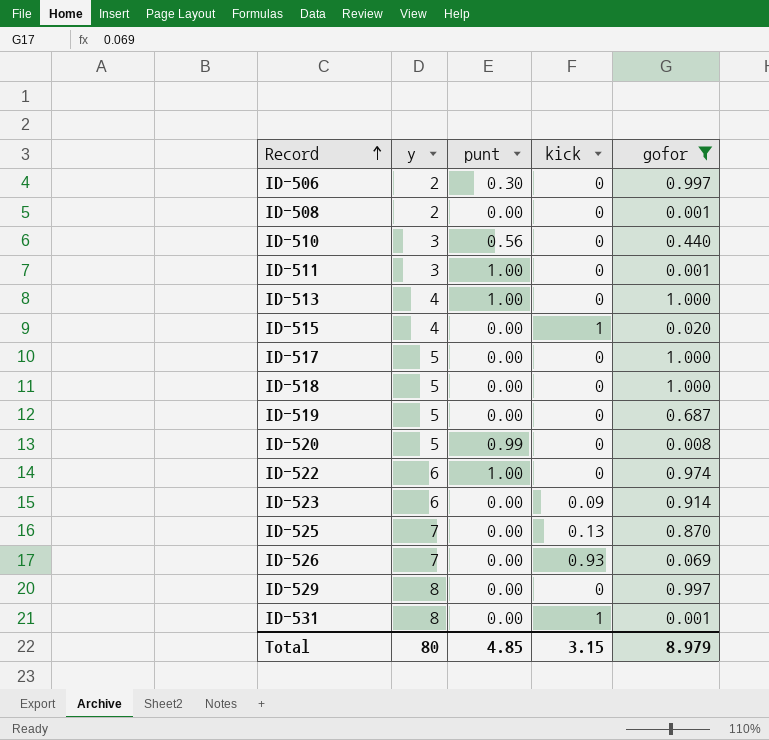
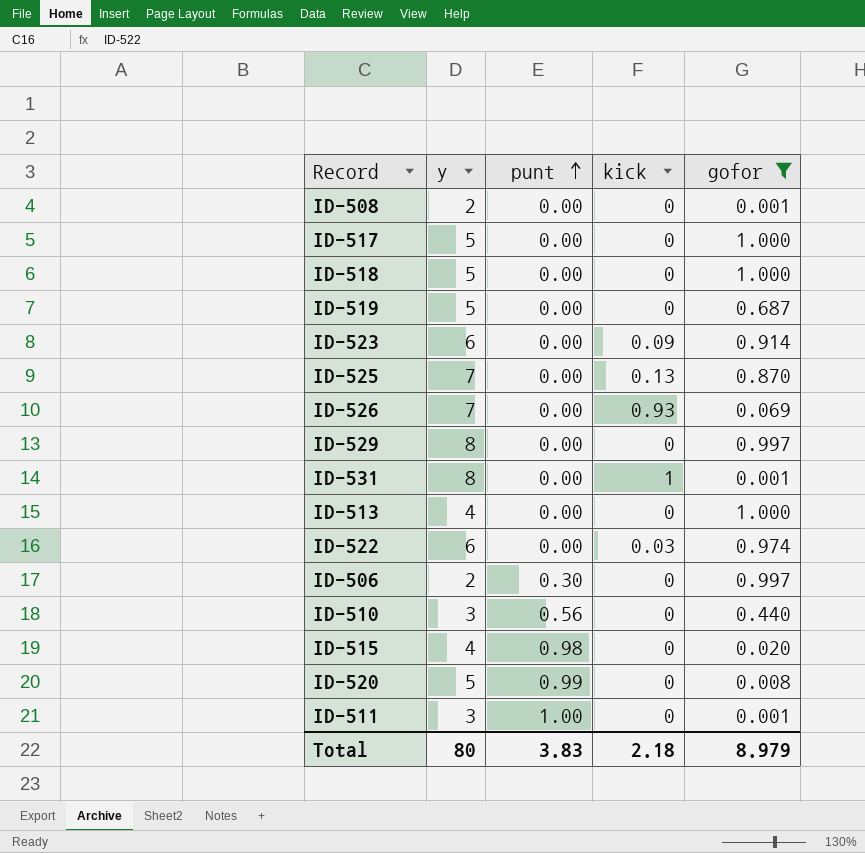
row order: Record ascending -> punt ascending
ID-513 | punt: 1.00 -> 0.00
ID-522 | punt: 1.00 -> 0.00
ID-522 | kick: 0 -> 0.03
ID-515 | punt: 0.00 -> 0.98
ID-515 | kick: 1 -> 0
Total | punt: 4.85 -> 3.83
Total | kick: 3.15 -> 2.18

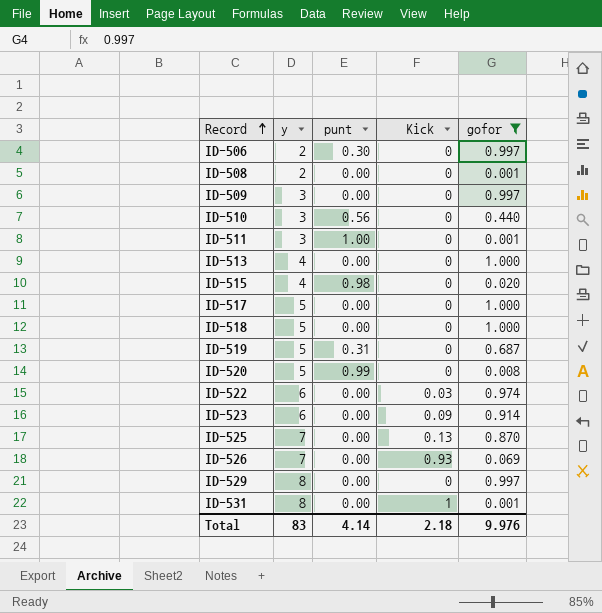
row order: punt ascending -> Record ascending
column name: kick -> Kick
row ID-509: none -> 3 | 0.00 | 0 | 0.997
ID-519 | punt: 0.00 -> 0.31
Total | y: 80 -> 83
Total | punt: 3.83 -> 4.14
Total | gofor: 8.979 -> 9.976

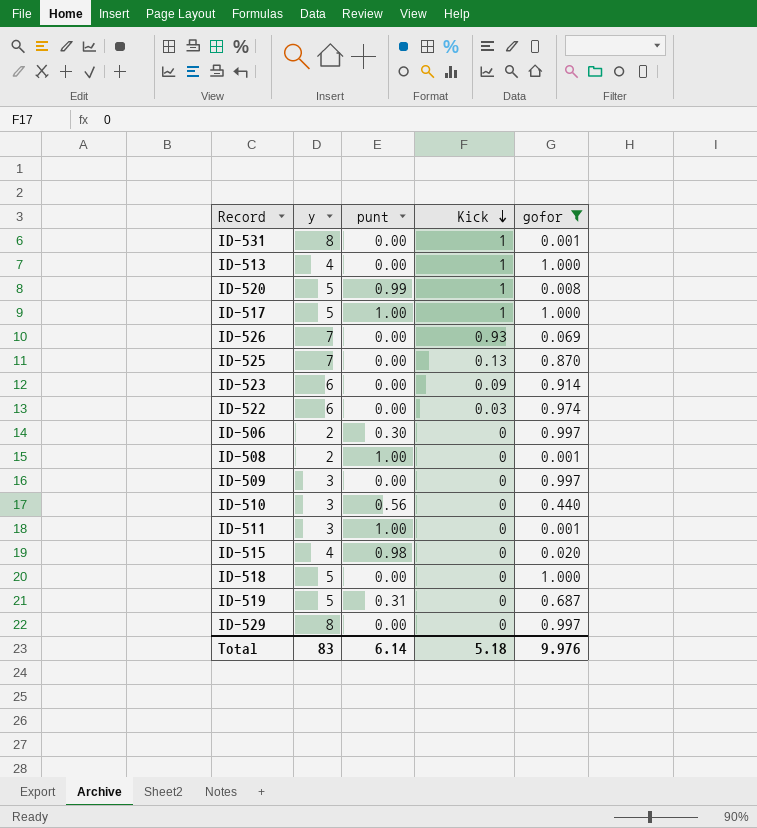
row order: Record ascending -> Kick descending
ID-513 | Kick: 0 -> 1
ID-520 | Kick: 0 -> 1
ID-517 | punt: 0.00 -> 1.00
ID-517 | Kick: 0 -> 1
ID-508 | punt: 0.00 -> 1.00
Total | punt: 4.14 -> 6.14
Total | Kick: 2.18 -> 5.18

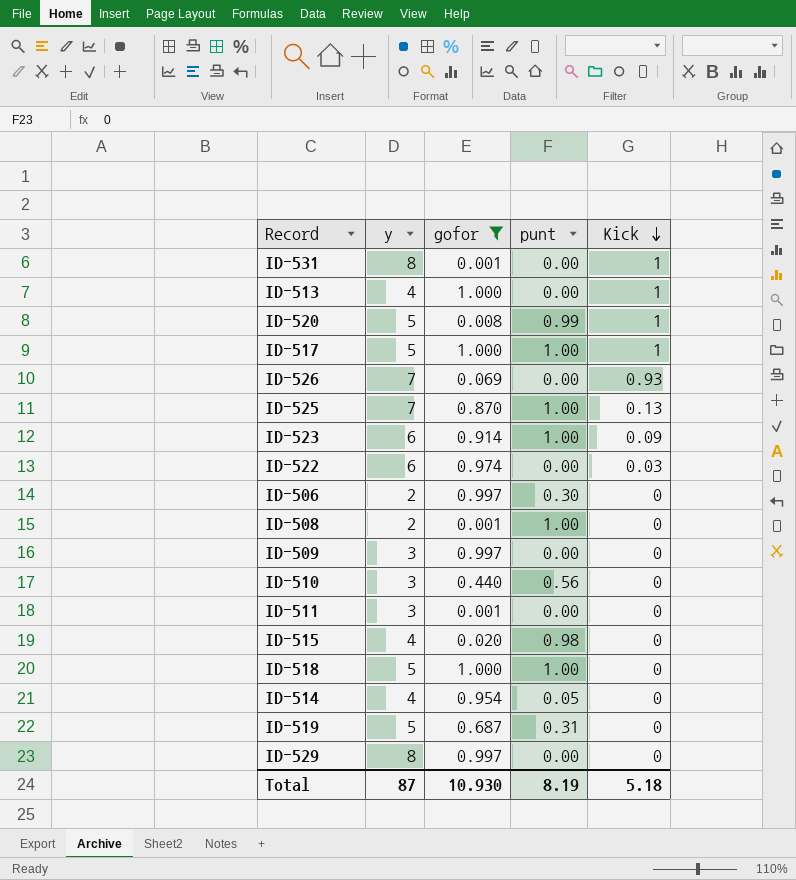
column gofor | position: 5 -> 3
ID-525 | punt: 0.00 -> 1.00
ID-523 | punt: 0.00 -> 1.00
ID-511 | punt: 1.00 -> 0.00
ID-518 | punt: 0.00 -> 1.00
row ID-514: none -> 4 | 0.954 | 0.05 | 0
Total | y: 83 -> 87
Total | gofor: 9.976 -> 10.930
Total | punt: 6.14 -> 8.19

